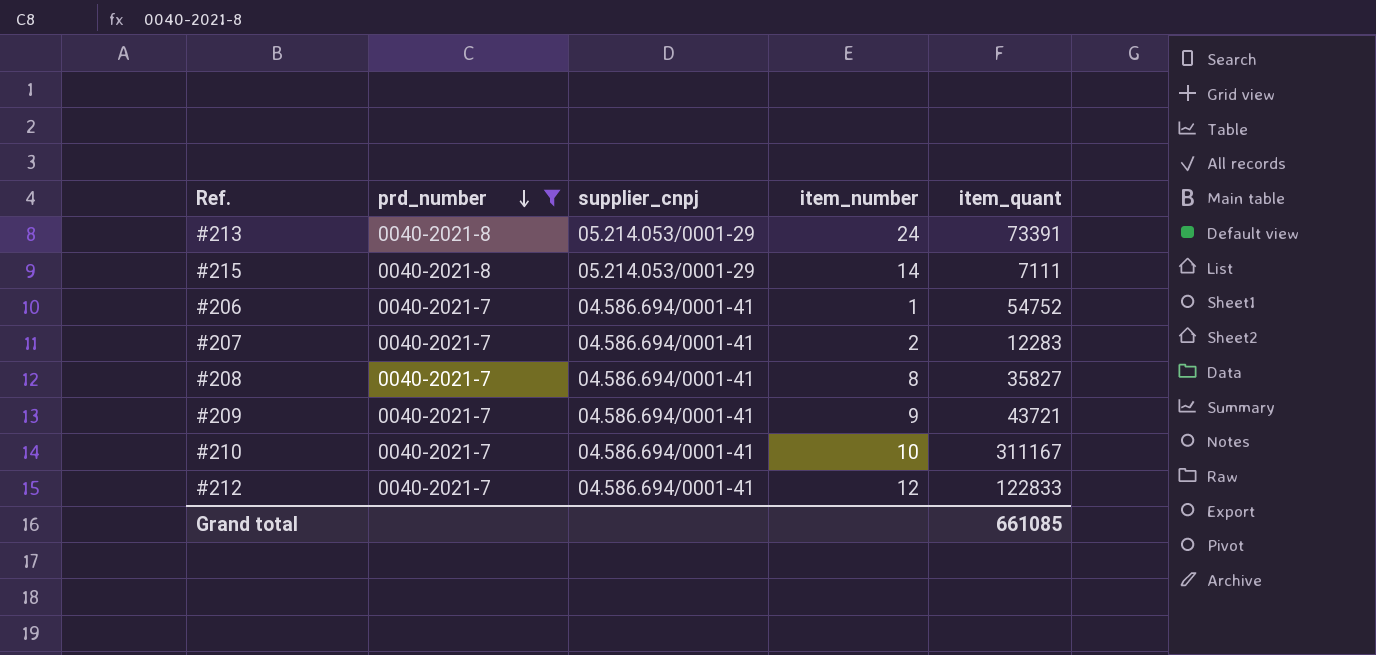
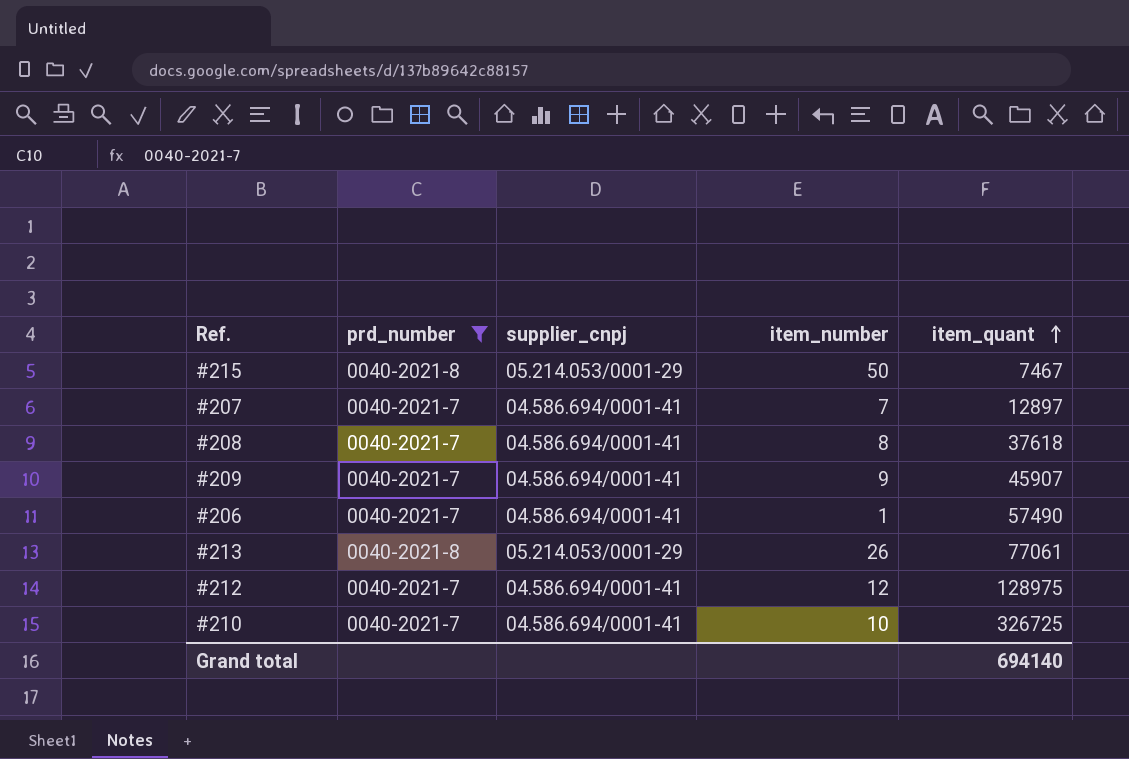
row order: prd_number descending -> item_quant ascending
#215 | item_number: 14 -> 50
#215 | item_quant: 7111 -> 7467
#207 | item_number: 2 -> 7
#207 | item_quant: 12283 -> 12897
#208 | item_quant: 35827 -> 37618
#209 | item_quant: 43721 -> 45907
#206 | item_quant: 54752 -> 57490
#213 | item_number: 24 -> 26
#213 | item_quant: 73391 -> 77061
#212 | item_quant: 122833 -> 128975
#210 | item_quant: 311167 -> 326725
Grand total | item_quant: 661085 -> 694140

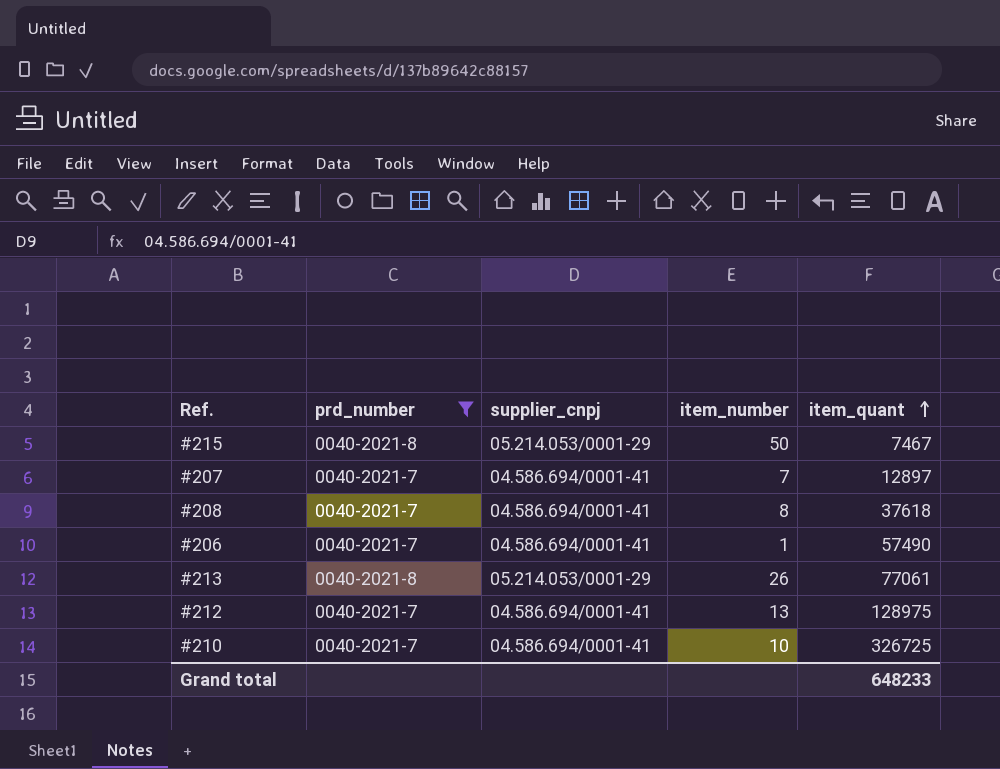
row #209: 0040-2021-7 | 04.586.694/0001-41 | 9 | 45907 -> none
#212 | item_number: 12 -> 13
Grand total | item_quant: 694140 -> 648233

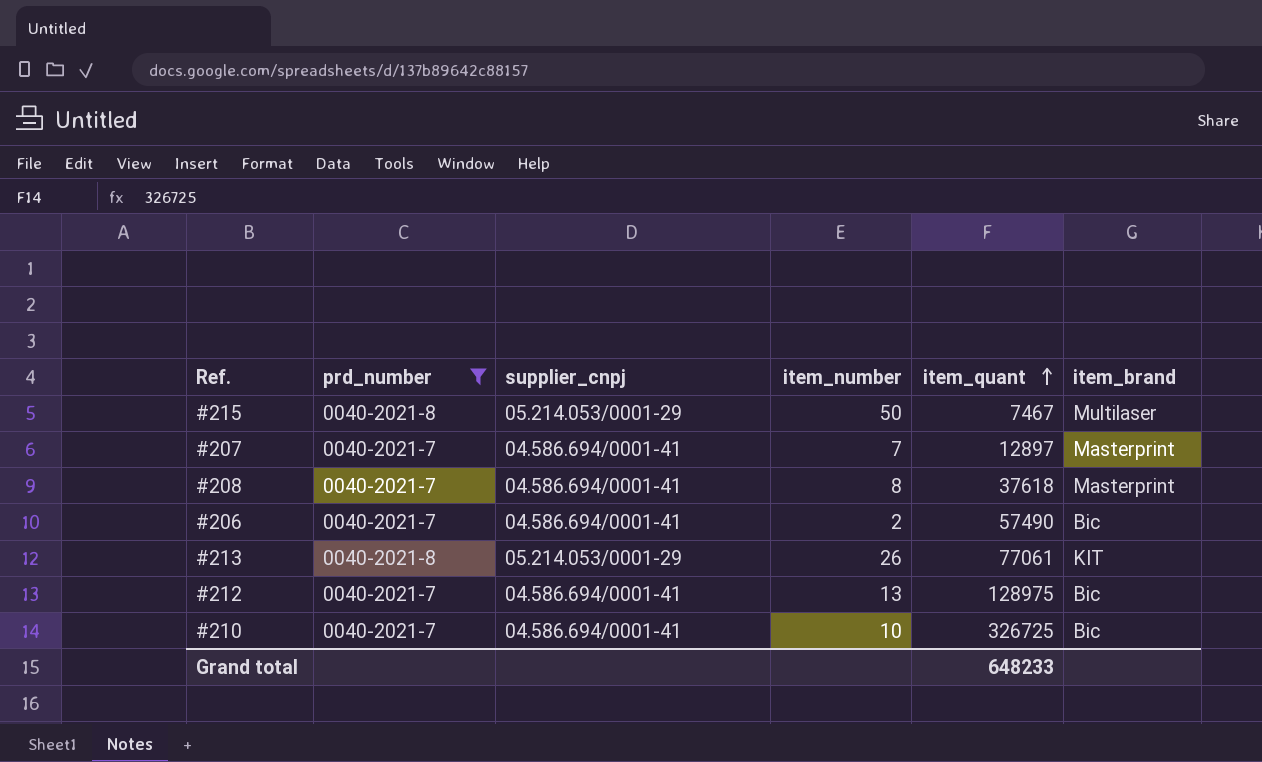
column item_brand | position: none -> 6
#206 | item_number: 1 -> 2

